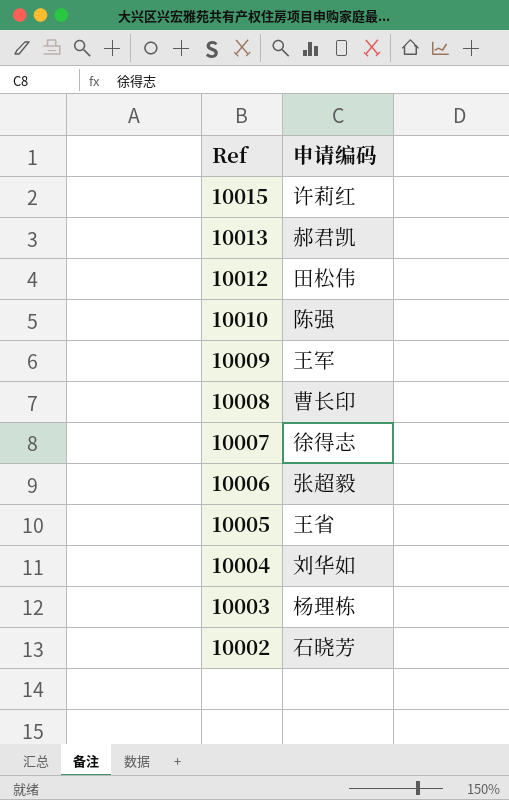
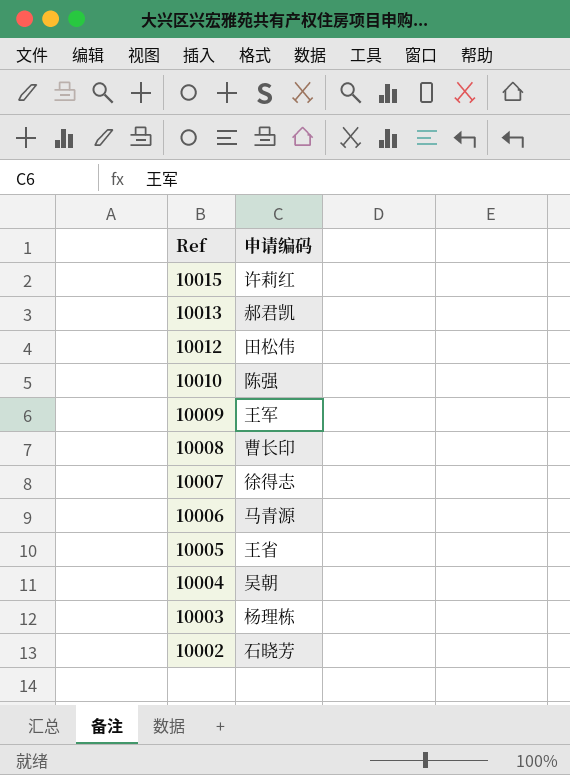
10006 | 申请编码: 张超毅 -> 马青源
10004 | 申请编码: 刘华如 -> 吴朝

